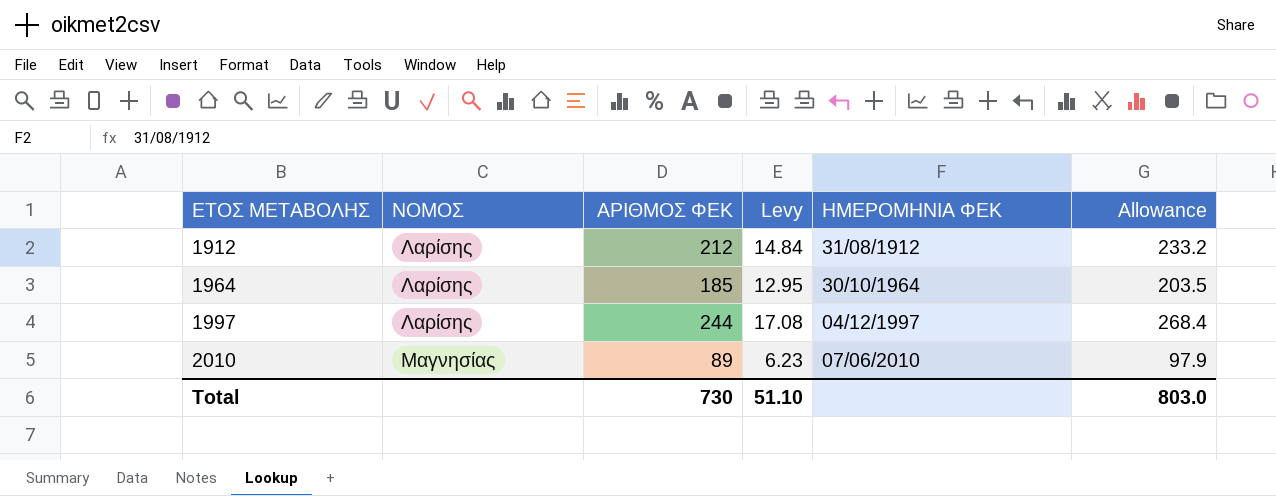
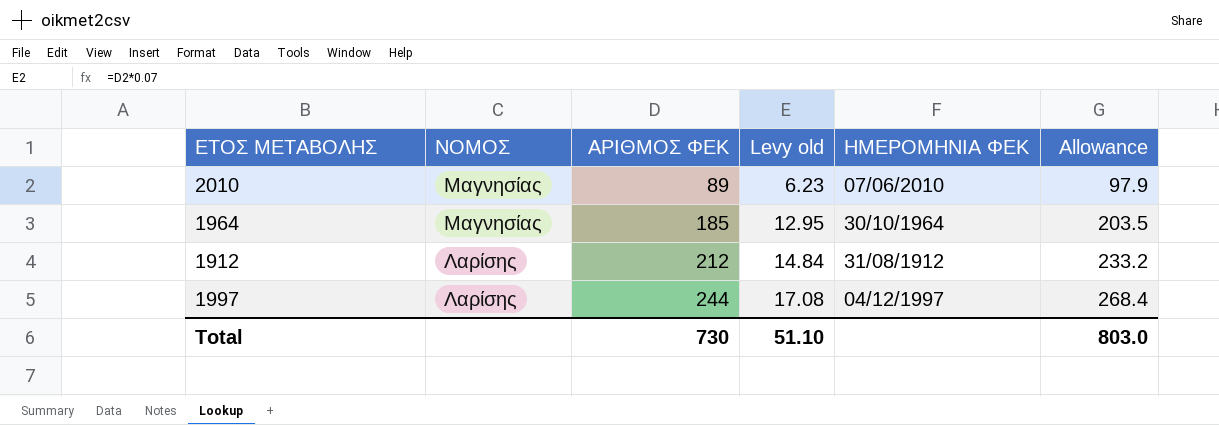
row order: ΕΤΟΣ ΜΕΤΑΒΟΛΗΣ ascending -> ΝΟΜΟΣ descending
column name: Levy -> Levy old
1964 | ΝΟΜΟΣ: Λαρίσης -> Μαγνησίας

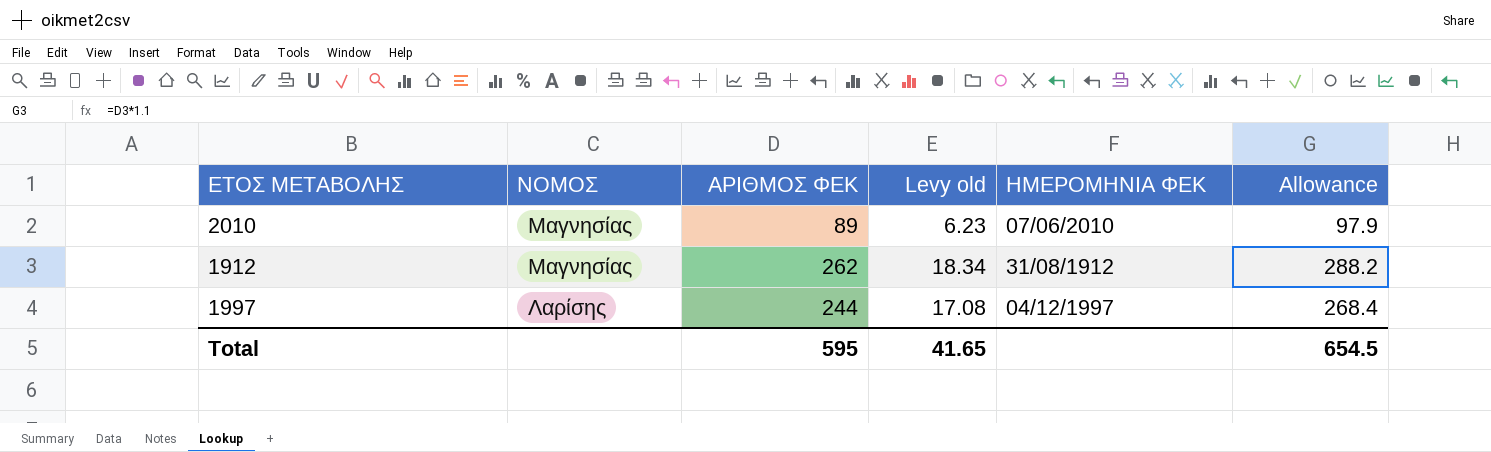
row 1964: Μαγνησίας | 185 | 12.95 | 30/10/1964 | 203.5 -> none
1912 | ΝΟΜΟΣ: Λαρίσης -> Μαγνησίας
1912 | ΑΡΙΘΜΟΣ ΦΕΚ: 212 -> 262
1912 | Levy old: 14.84 -> 18.34
1912 | Allowance: 233.2 -> 288.2
Total | ΑΡΙΘΜΟΣ ΦΕΚ: 730 -> 595
Total | Levy old: 51.10 -> 41.65
Total | Allowance: 803.0 -> 654.5

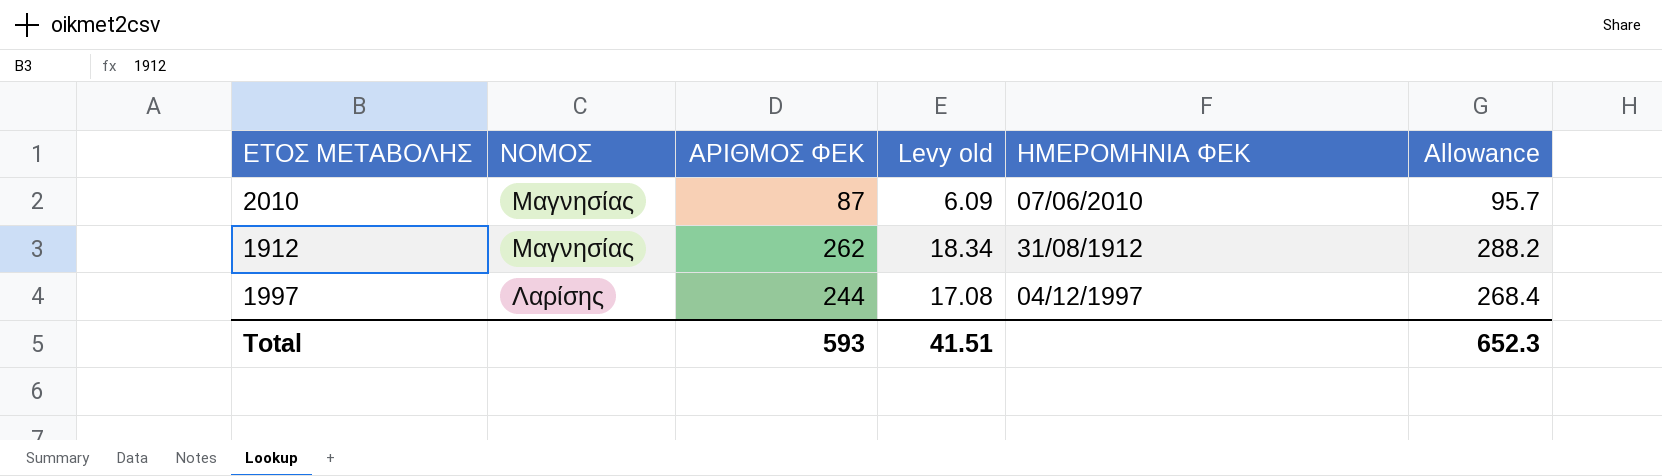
2010 | ΑΡΙΘΜΟΣ ΦΕΚ: 89 -> 87
2010 | Levy old: 6.23 -> 6.09
2010 | Allowance: 97.9 -> 95.7
Total | ΑΡΙΘΜΟΣ ΦΕΚ: 595 -> 593
Total | Levy old: 41.65 -> 41.51
Total | Allowance: 654.5 -> 652.3

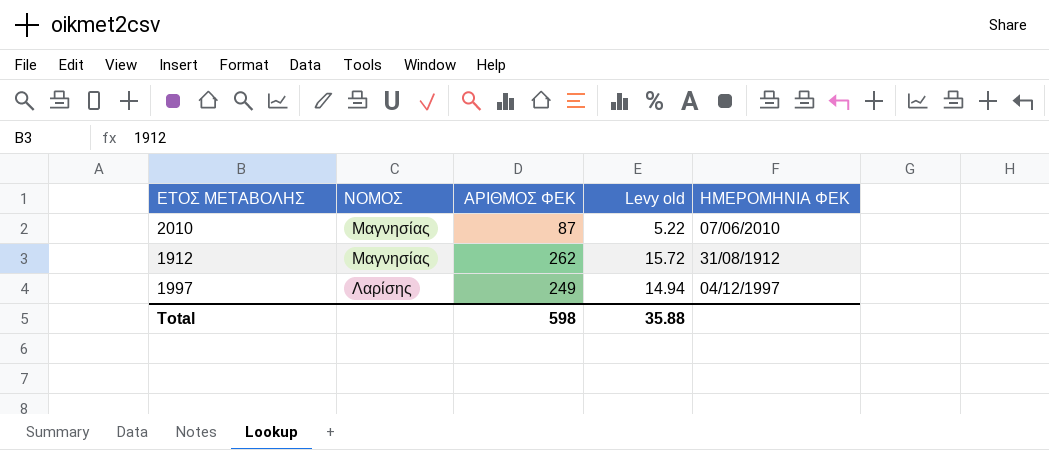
column Allowance | formula: [ΑΡΙΘΜΟΣ ΦΕΚ] * 1.1 -> none
column Levy old | formula: [ΑΡΙΘΜΟΣ ΦΕΚ] * 0.07 -> [ΑΡΙΘΜΟΣ ΦΕΚ] * 0.06
1997 | ΑΡΙΘΜΟΣ ΦΕΚ: 244 -> 249
Total | ΑΡΙΘΜΟΣ ΦΕΚ: 593 -> 598
Total | Levy old: 41.51 -> 35.88

